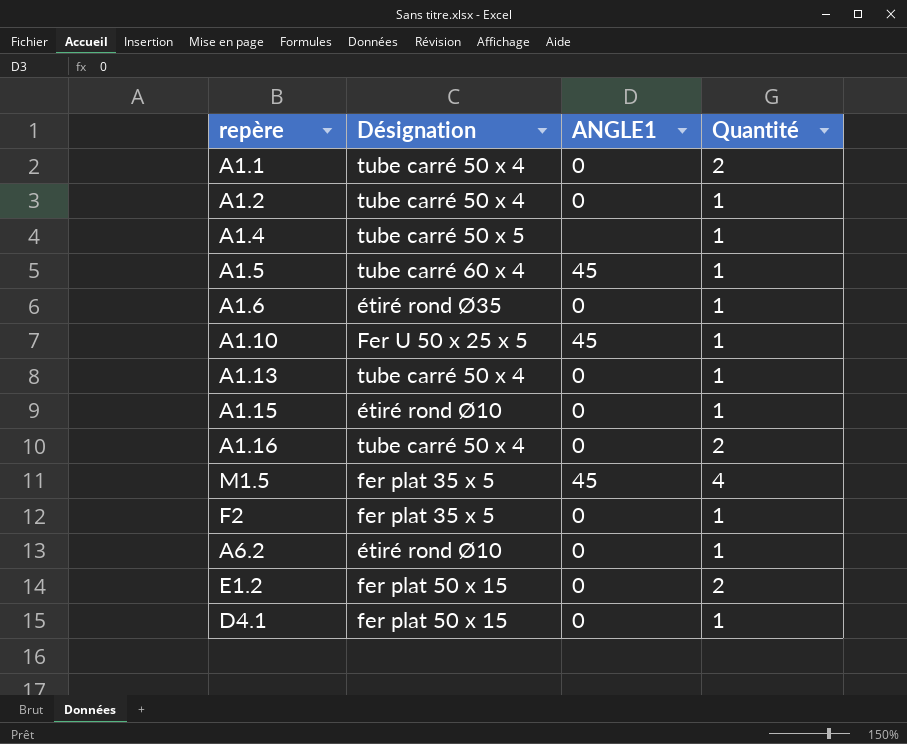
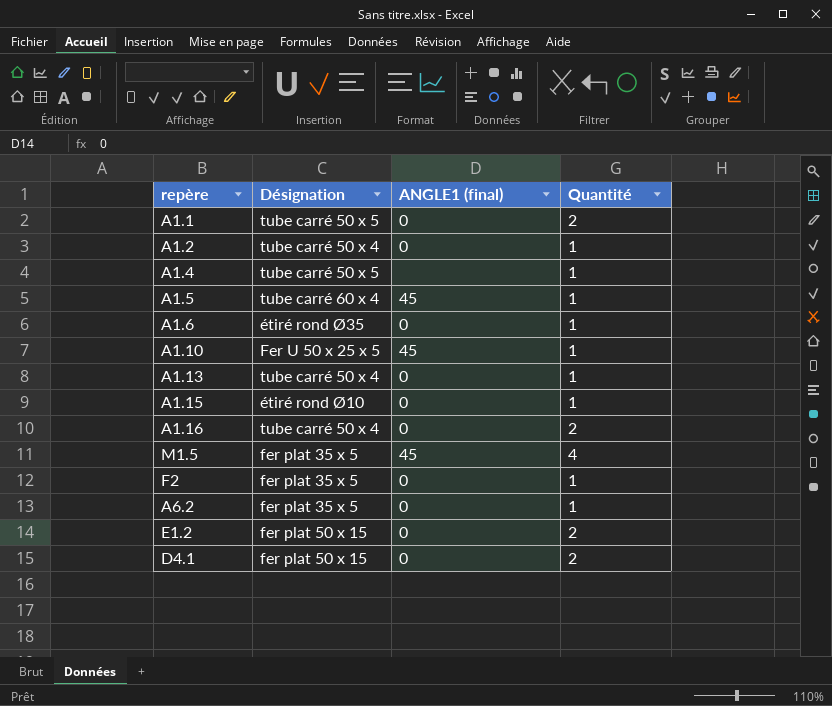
column name: ANGLE1 -> ANGLE1 (final)
A1.1 | Désignation: tube carré 50 x 4 -> tube carré 50 x 5
A6.2 | Désignation: étiré rond Ø10 -> fer plat 35 x 5
D4.1 | Quantité: 1 -> 2

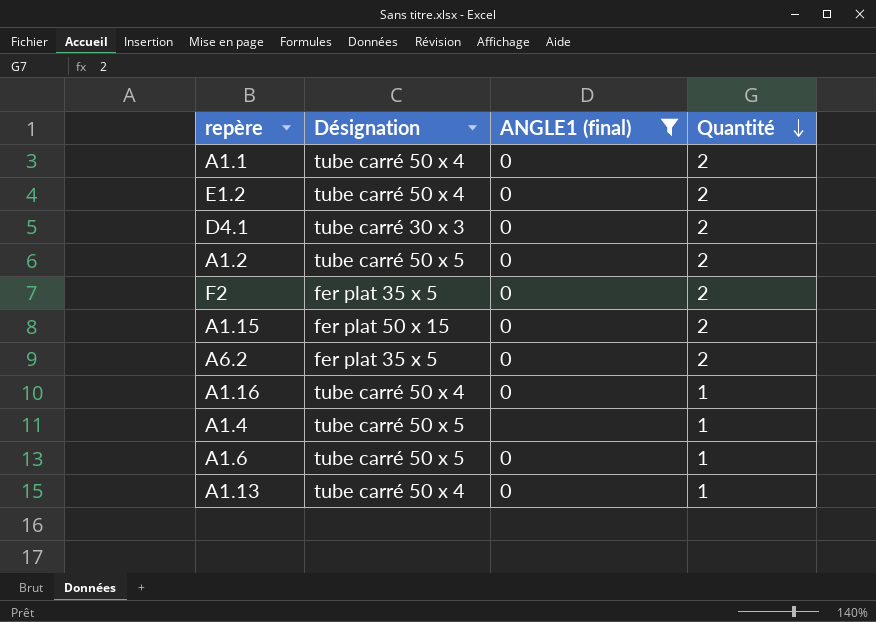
filter: none -> ANGLE1 (final) != 45
row order: none -> Quantité descending
A1.1 | Désignation: tube carré 50 x 5 -> tube carré 50 x 4
E1.2 | Désignation: fer plat 50 x 15 -> tube carré 50 x 4
D4.1 | Désignation: fer plat 50 x 15 -> tube carré 30 x 3
A1.2 | Désignation: tube carré 50 x 4 -> tube carré 50 x 5
A1.2 | Quantité: 1 -> 2
F2 | Quantité: 1 -> 2
A1.15 | Désignation: étiré rond Ø10 -> fer plat 50 x 15
A1.15 | Quantité: 1 -> 2
A6.2 | Quantité: 1 -> 2
A1.16 | Quantité: 2 -> 1
A1.6 | Désignation: étiré rond Ø35 -> tube carré 50 x 5

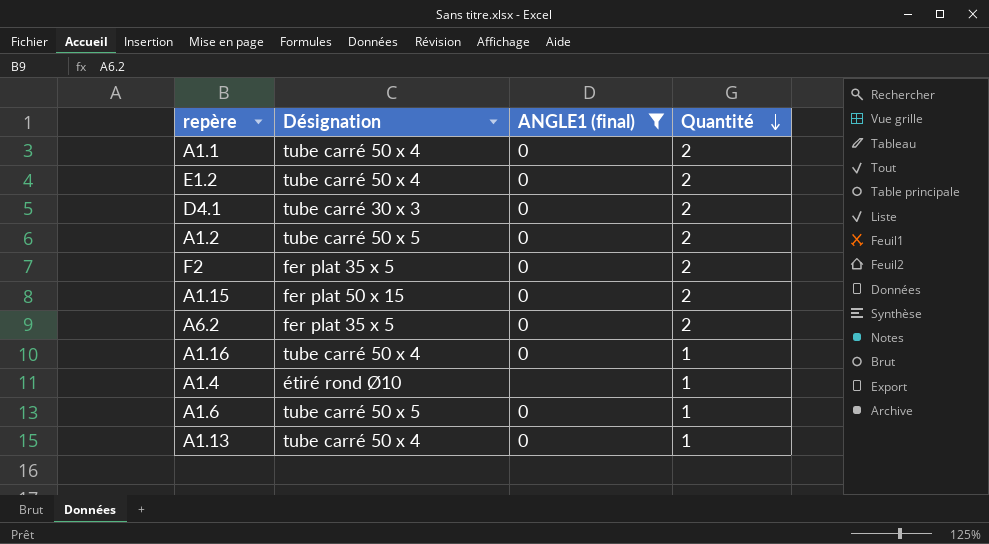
A1.4 | Désignation: tube carré 50 x 5 -> étiré rond Ø10

